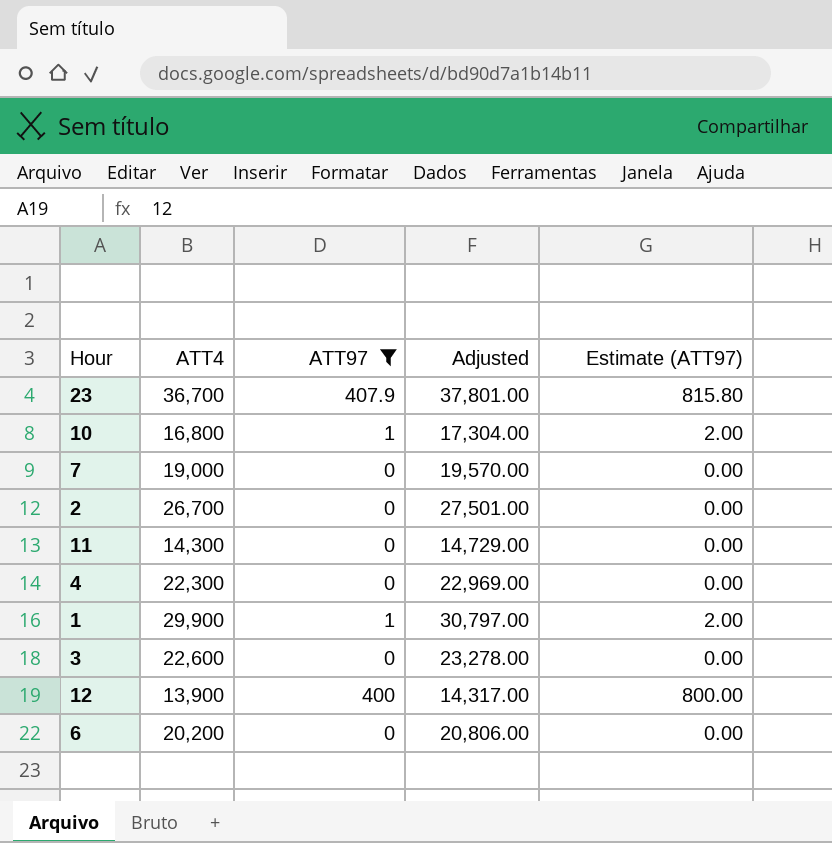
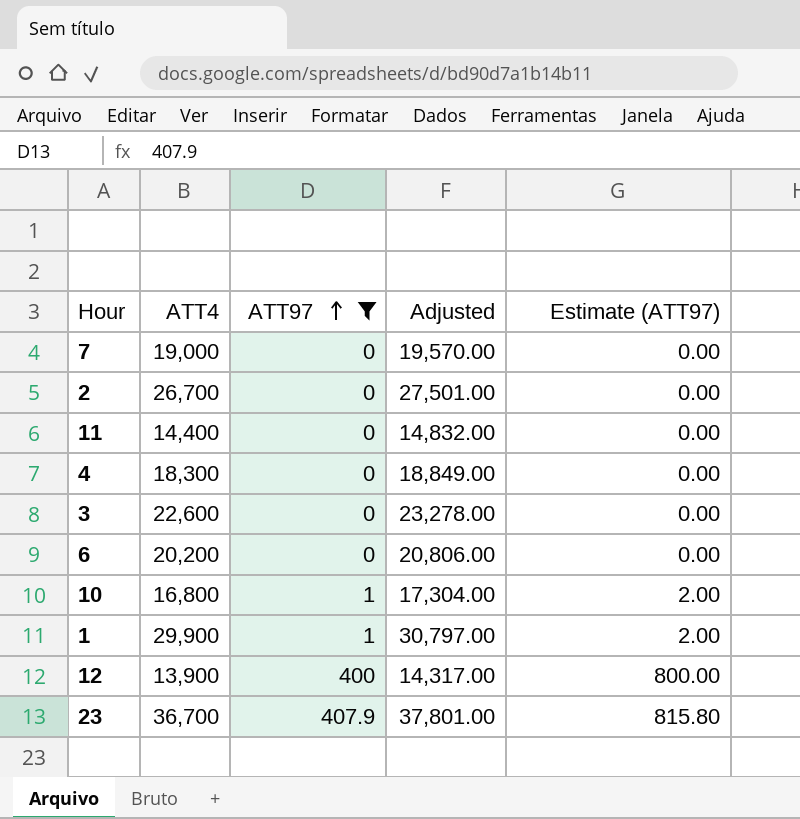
row order: none -> ATT97 ascending
11 | ATT4: 14,300 -> 14,400
11 | Adjusted: 14,729.00 -> 14,832.00
4 | ATT4: 22,300 -> 18,300
4 | Adjusted: 22,969.00 -> 18,849.00

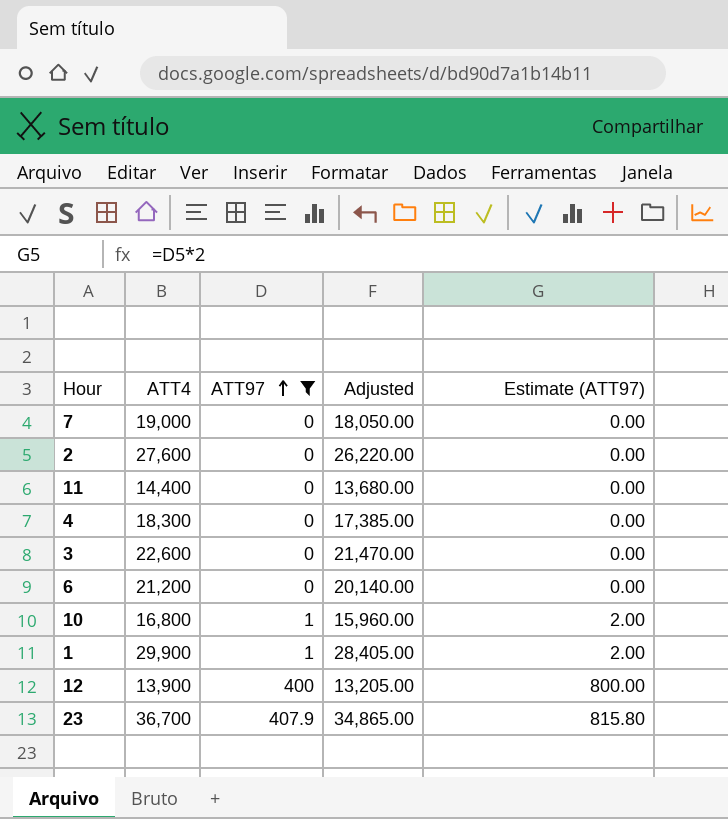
column Adjusted | formula: [ATT4] * 1.03 -> [ATT4] * 0.95
2 | ATT4: 26,700 -> 27,600
6 | ATT4: 20,200 -> 21,200

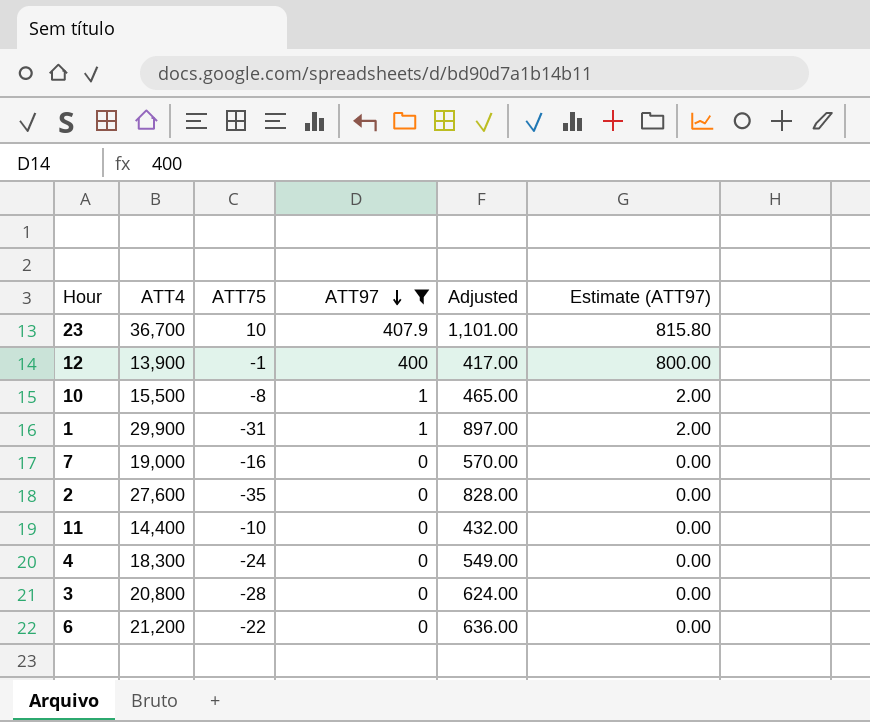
row order: ATT97 ascending -> ATT97 descending
column ATT75 | position: none -> 3
column Adjusted | formula: [ATT4] * 0.95 -> [ATT4] * 0.03
10 | ATT4: 16,800 -> 15,500
3 | ATT4: 22,600 -> 20,800

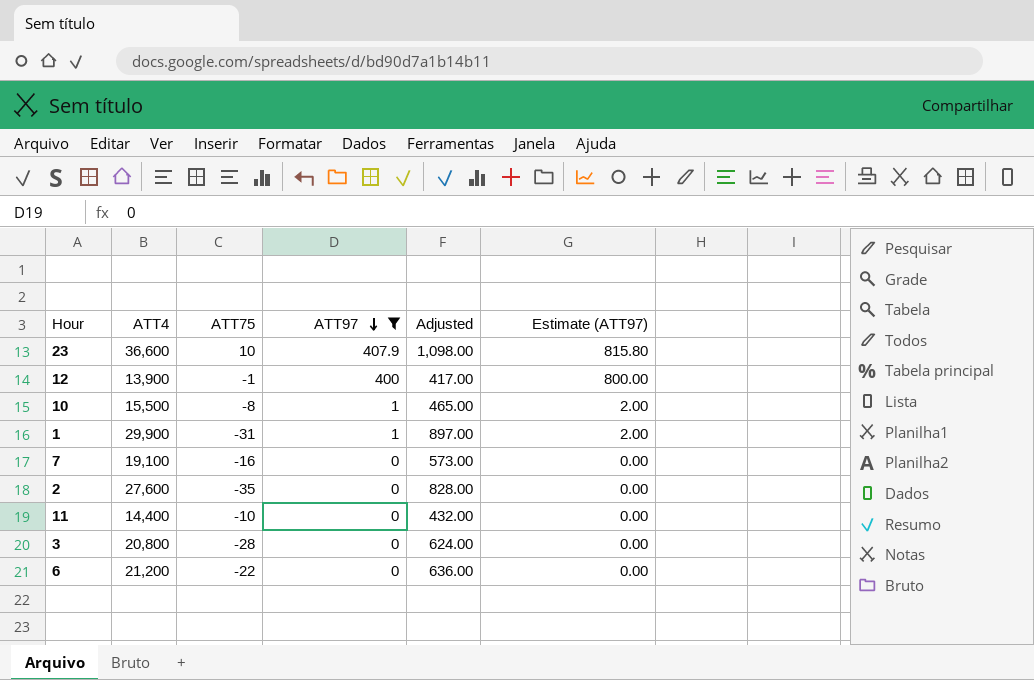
row 4: 18,300 | -24 | 0 | 549.00 | 0.00 -> none
23 | ATT4: 36,700 -> 36,600
23 | Adjusted: 1,101.00 -> 1,098.00
7 | ATT4: 19,000 -> 19,100
7 | Adjusted: 570.00 -> 573.00

